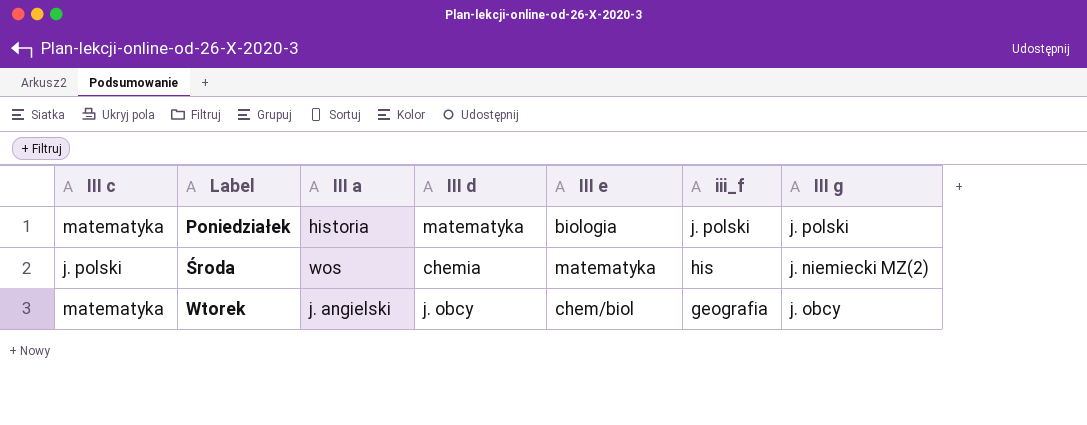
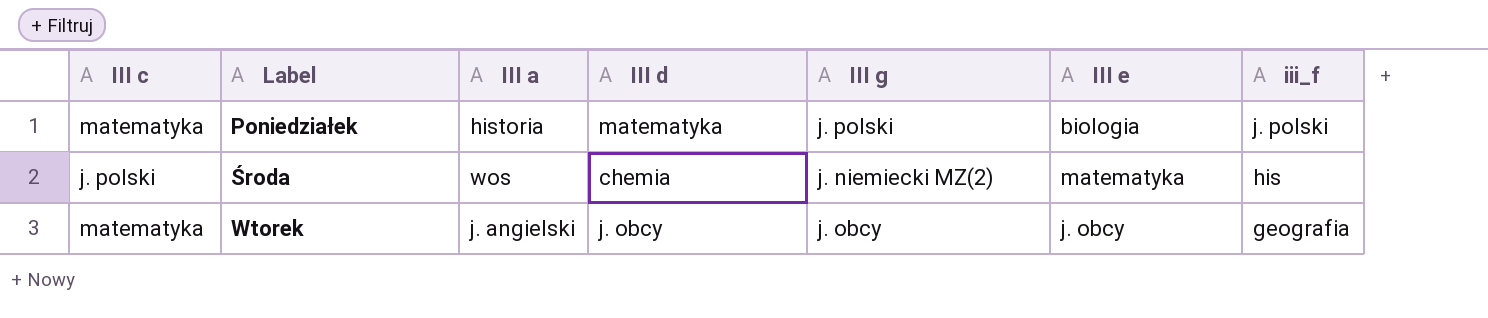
column III g | position: 7 -> 5
Wtorek | III e: chem/biol -> j. obcy

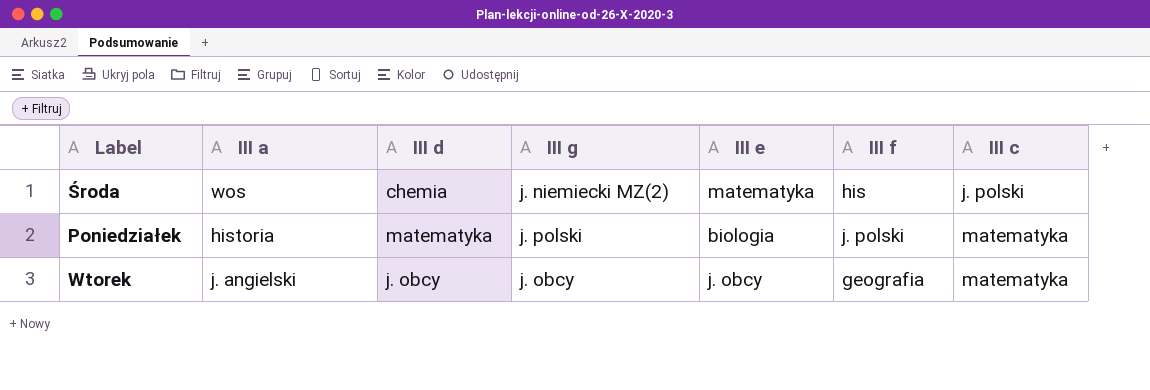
row order: Label ascending -> III c ascending
column name: iii_f -> III f
column III c | position: 1 -> 7

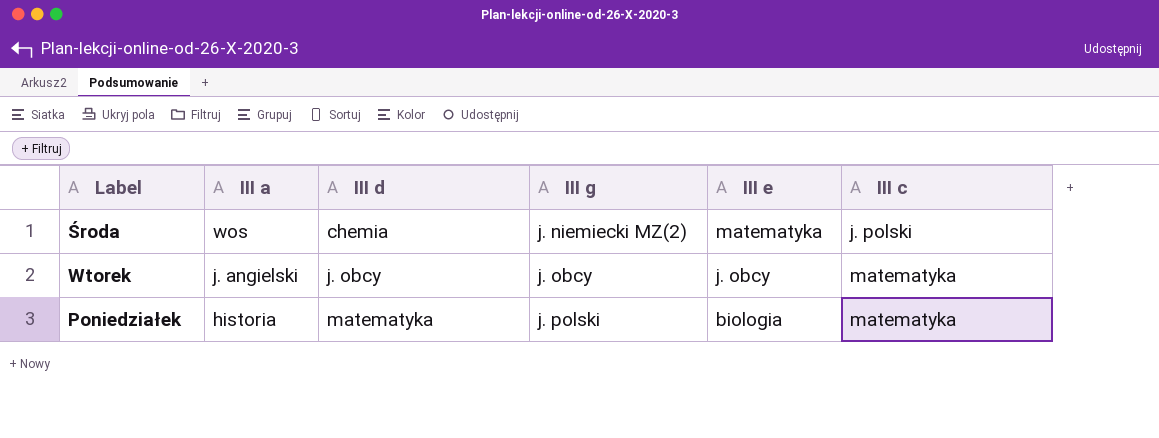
row order: III c ascending -> III a descending
column III f | position: 6 -> none

